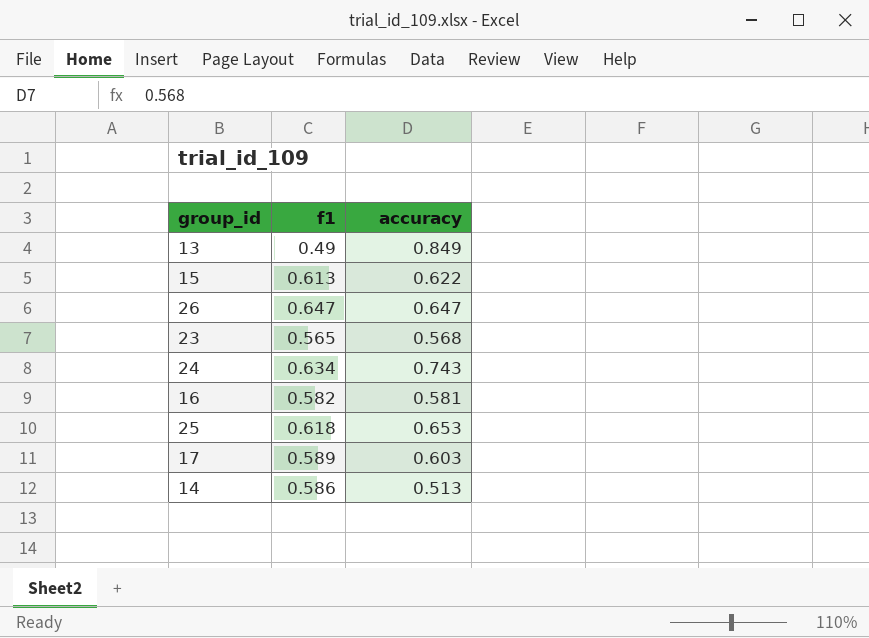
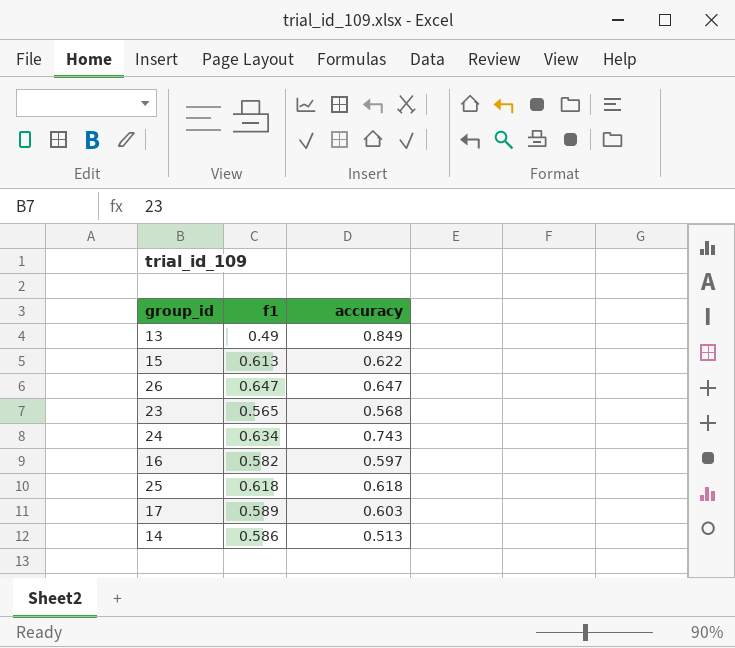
16 | accuracy: 0.581 -> 0.597
25 | accuracy: 0.653 -> 0.618

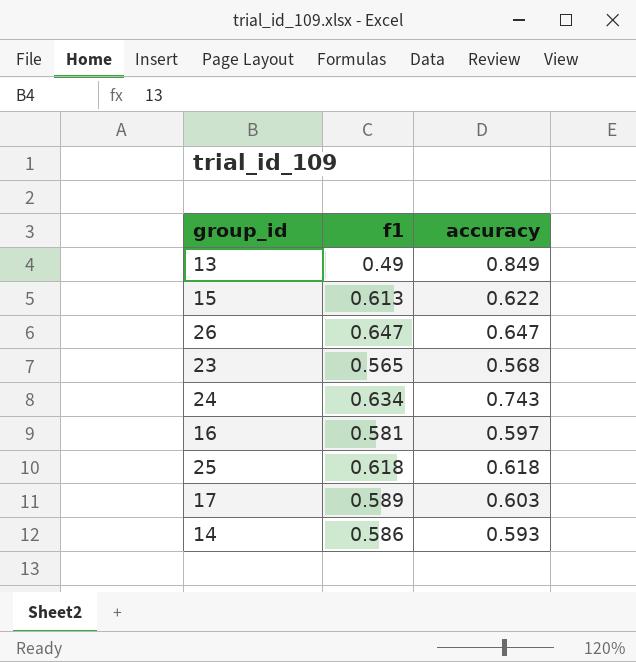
16 | f1: 0.582 -> 0.581
14 | accuracy: 0.513 -> 0.593

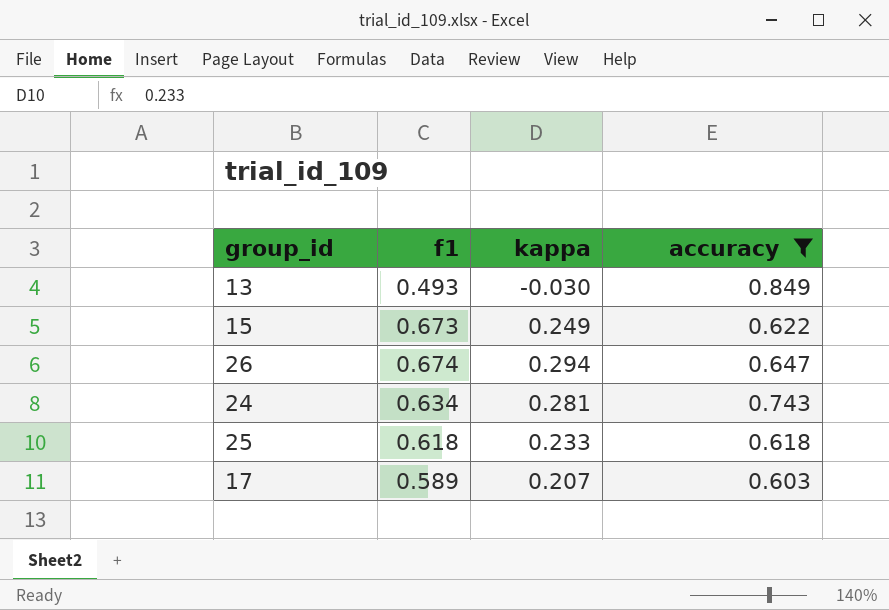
filter: none -> accuracy >= 0.603
column kappa | position: none -> 3
13 | f1: 0.49 -> 0.493
15 | f1: 0.613 -> 0.673
26 | f1: 0.647 -> 0.674

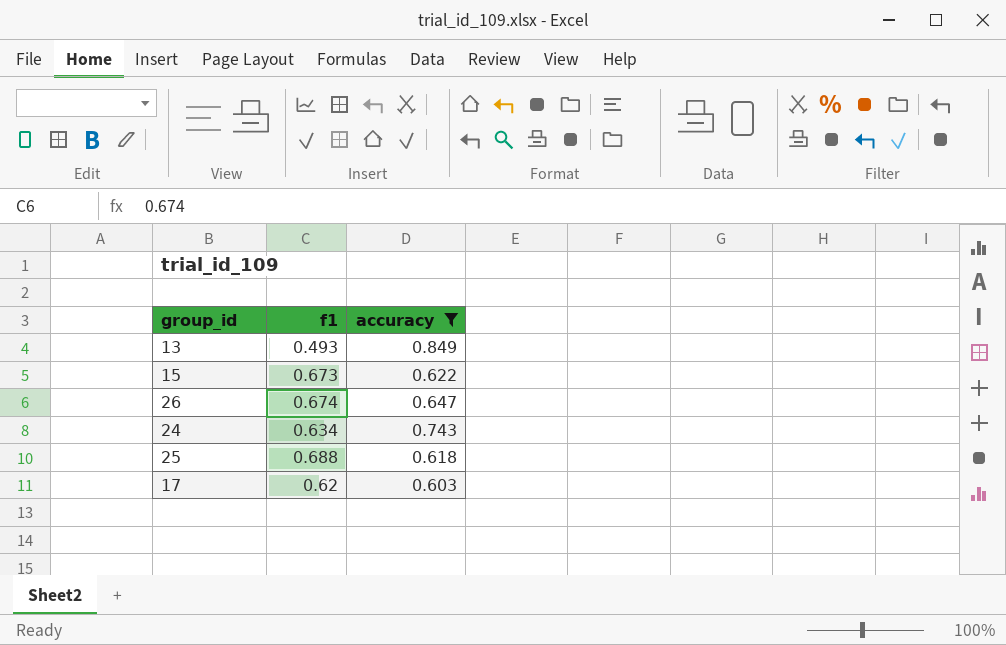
column kappa | position: 3 -> none
25 | f1: 0.618 -> 0.688
17 | f1: 0.589 -> 0.62

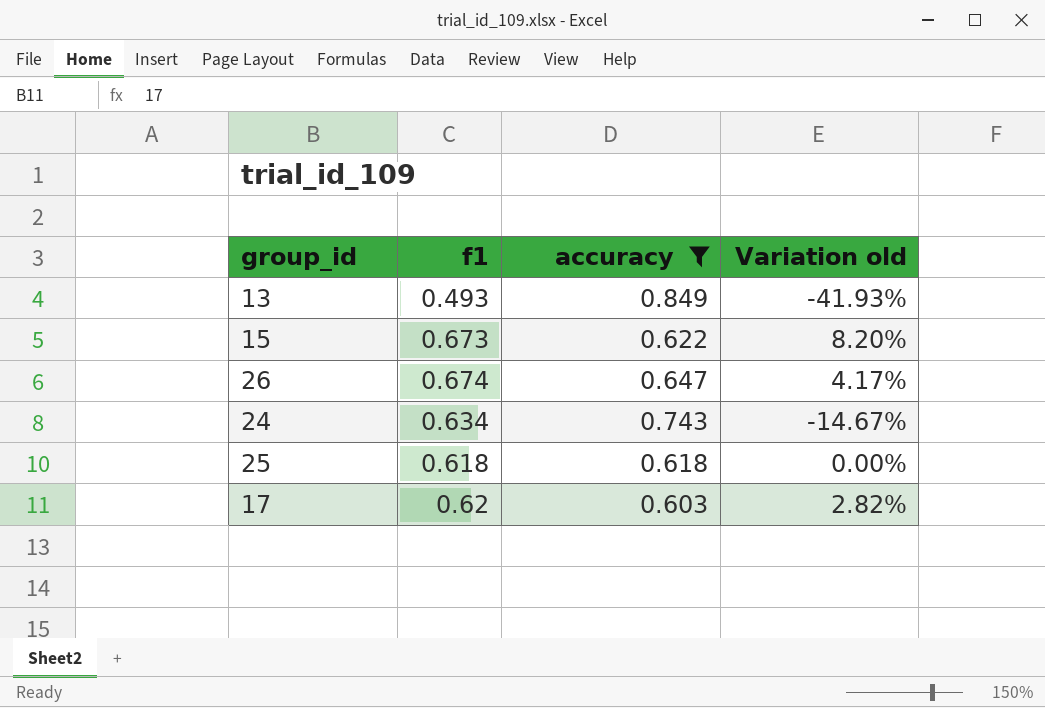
column Variation old | formula: none -> ([f1] - [accuracy]) / [accuracy]
25 | f1: 0.688 -> 0.618

